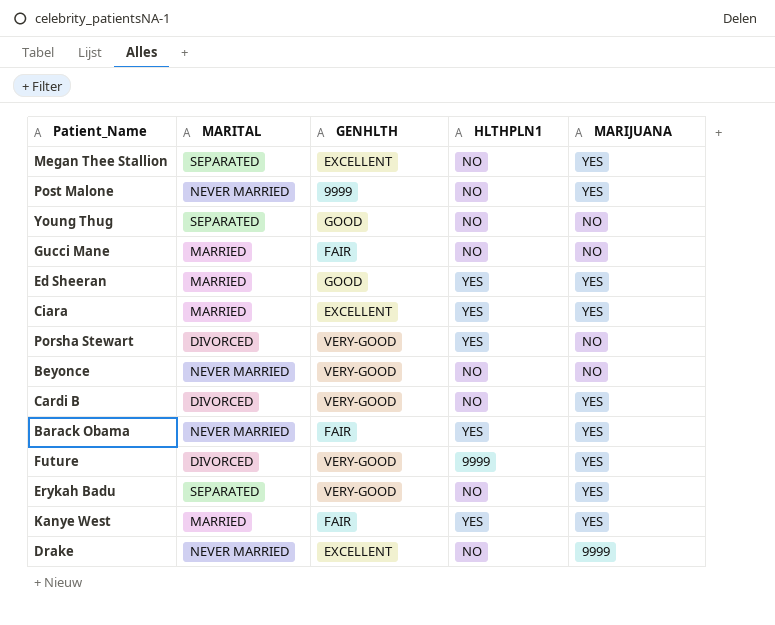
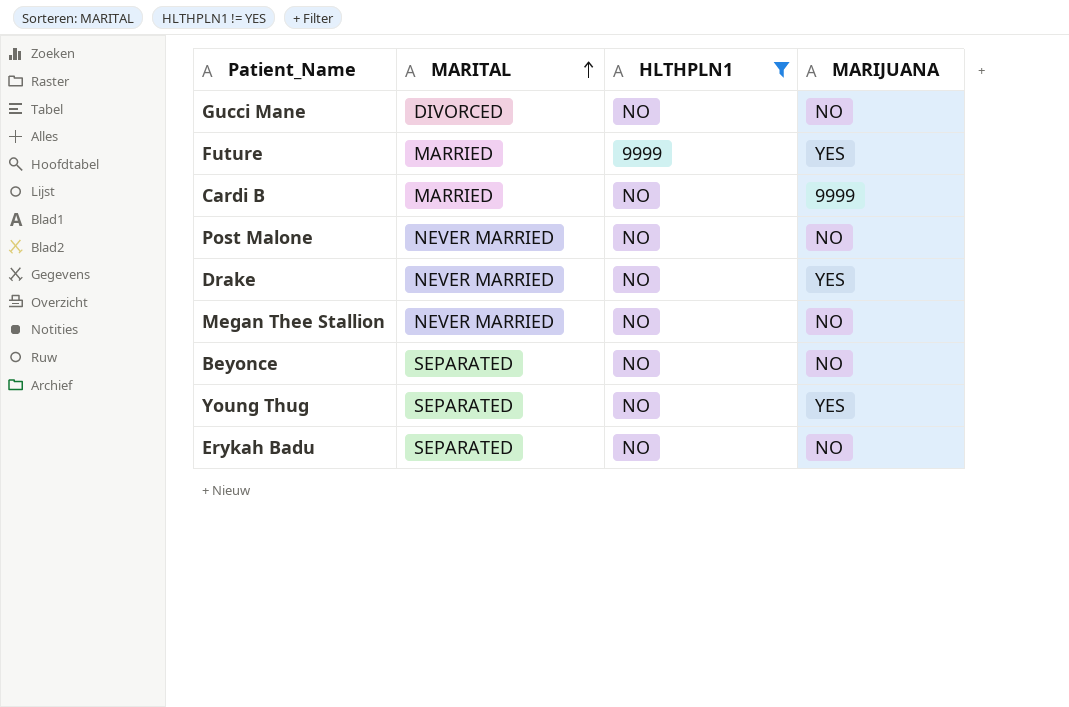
filter: none -> HLTHPLN1 != YES
row order: none -> MARITAL ascending
column GENHLTH | position: 3 -> none
Gucci Mane | MARITAL: MARRIED -> DIVORCED
Future | MARITAL: DIVORCED -> MARRIED
Cardi B | MARITAL: DIVORCED -> MARRIED
Cardi B | MARIJUANA: YES -> 9999
Post Malone | MARIJUANA: YES -> NO
Drake | MARIJUANA: 9999 -> YES
Megan Thee Stallion | MARITAL: SEPARATED -> NEVER MARRIED
Megan Thee Stallion | MARIJUANA: YES -> NO
Beyonce | MARITAL: NEVER MARRIED -> SEPARATED
Young Thug | MARIJUANA: NO -> YES
Erykah Badu | MARIJUANA: YES -> NO

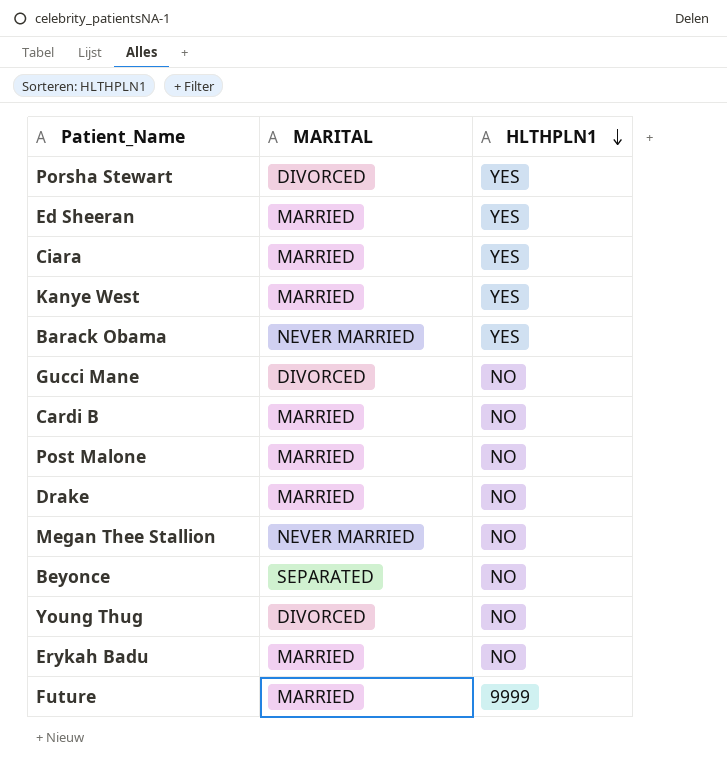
filter: HLTHPLN1 != YES -> none
row order: MARITAL ascending -> HLTHPLN1 descending
column MARIJUANA | position: 4 -> none
Post Malone | MARITAL: NEVER MARRIED -> MARRIED
Drake | MARITAL: NEVER MARRIED -> MARRIED
Young Thug | MARITAL: SEPARATED -> DIVORCED
Erykah Badu | MARITAL: SEPARATED -> MARRIED

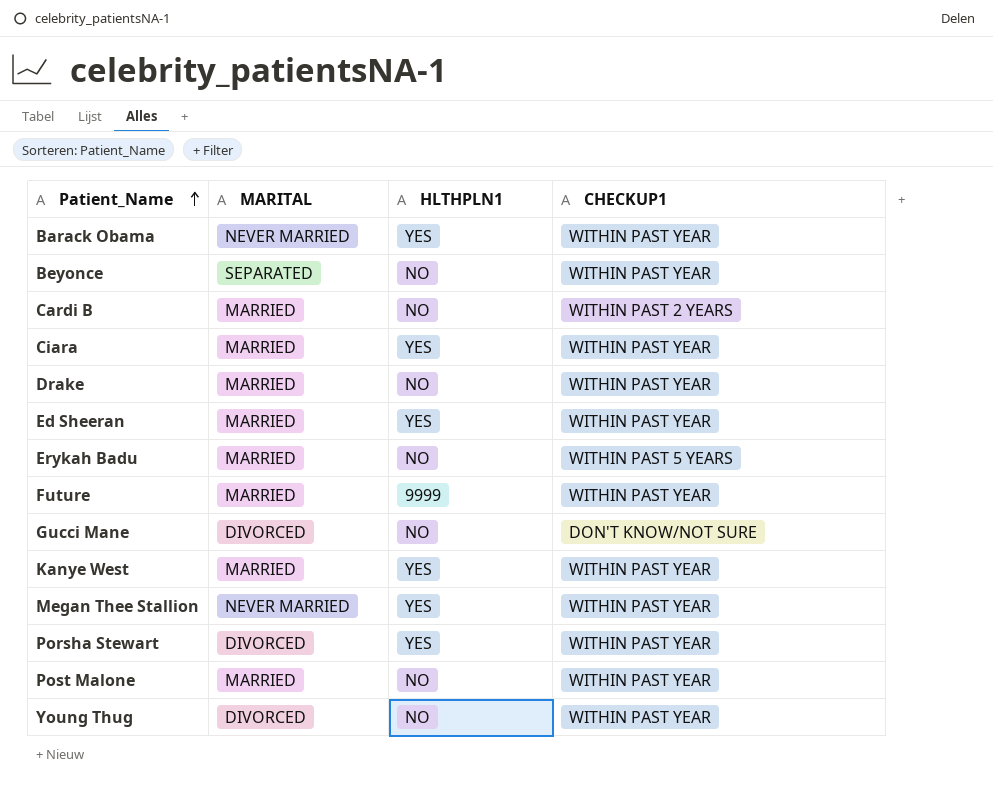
row order: HLTHPLN1 descending -> Patient_Name ascending
column CHECKUP1 | position: none -> 4
Megan Thee Stallion | HLTHPLN1: NO -> YES

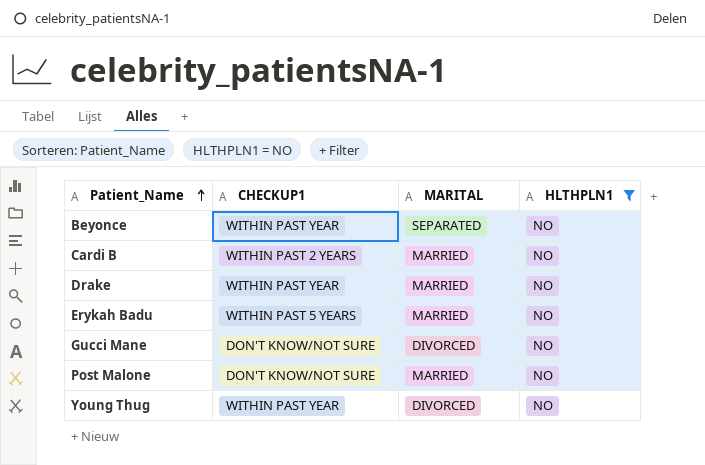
filter: none -> HLTHPLN1 = NO
column CHECKUP1 | position: 4 -> 2
Post Malone | CHECKUP1: WITHIN PAST YEAR -> DON'T KNOW/NOT SURE

